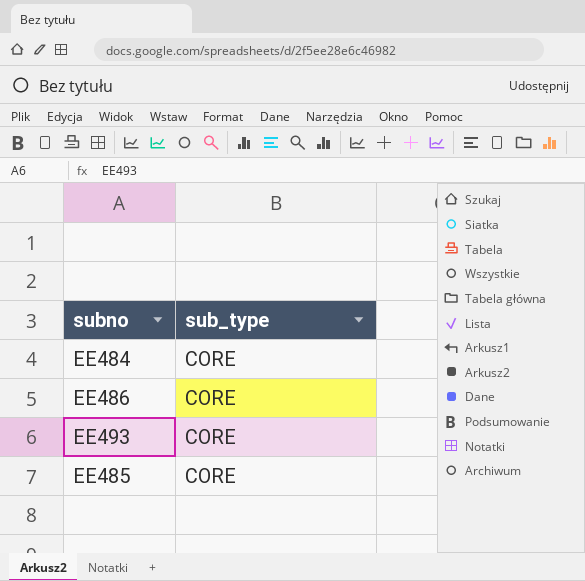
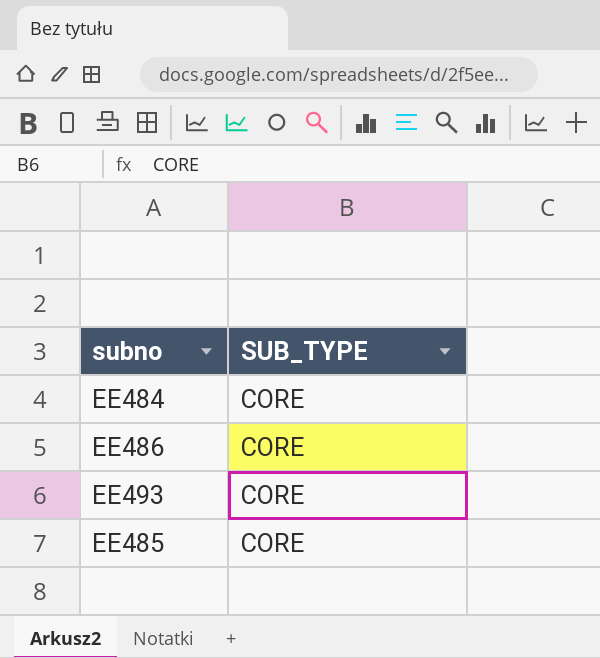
column name: sub_type -> SUB_TYPE

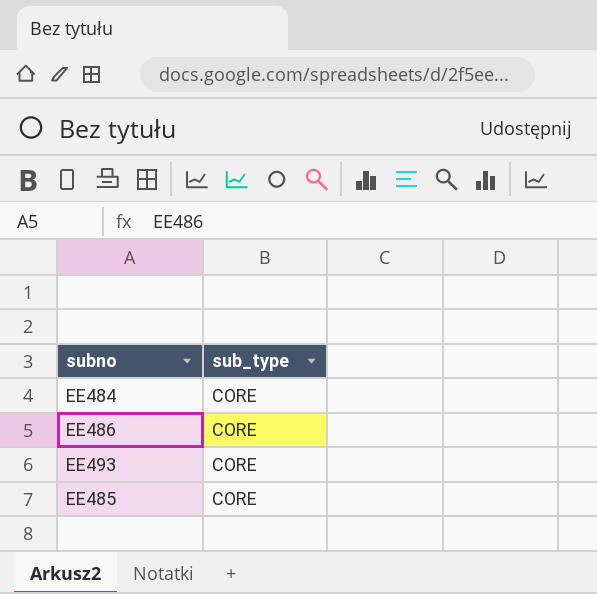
column name: SUB_TYPE -> sub_type

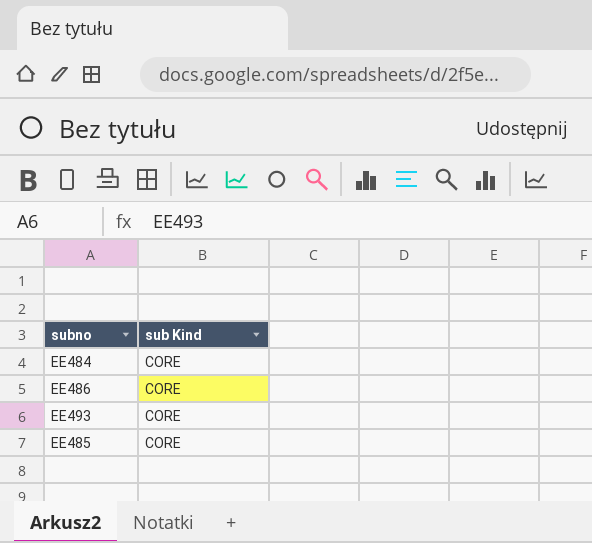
column name: sub_type -> sub Kind

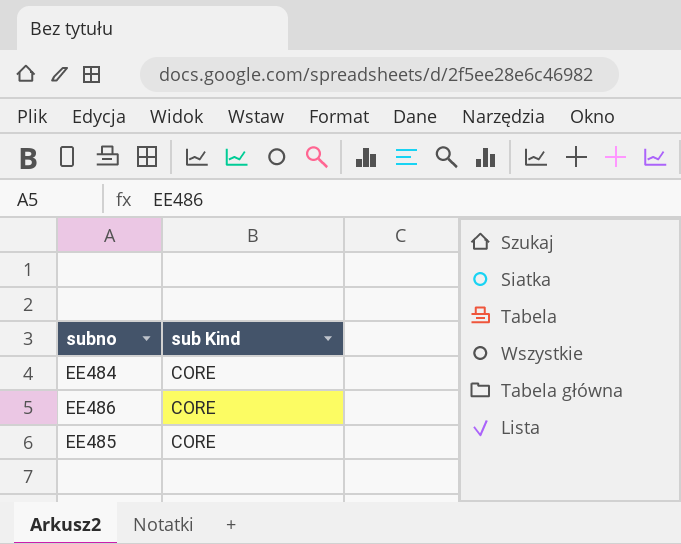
row EE493: CORE -> none

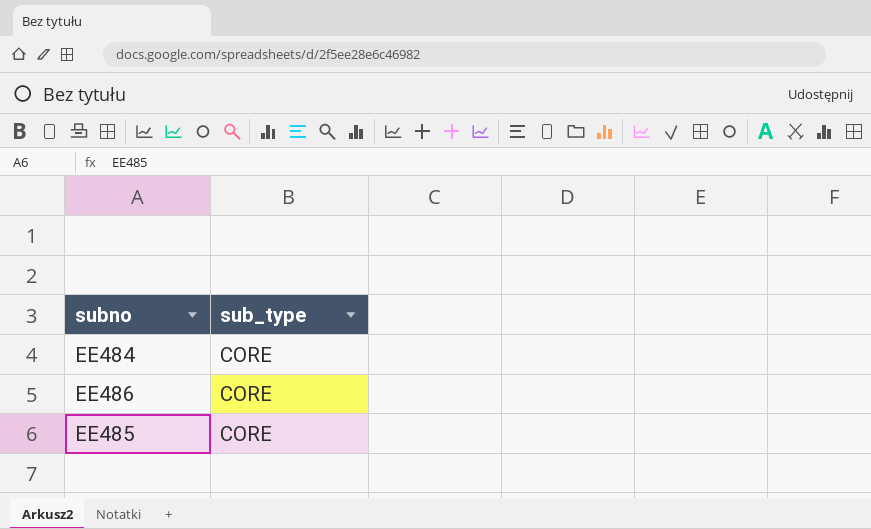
column name: sub Kind -> sub_type

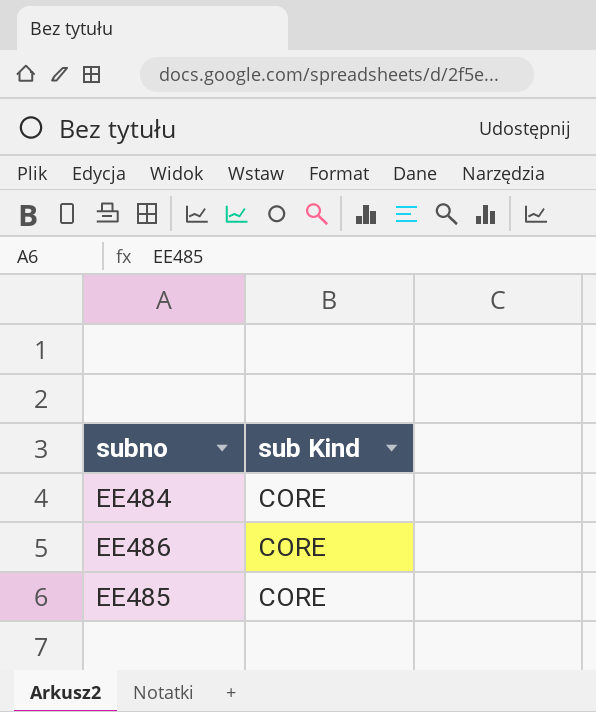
column name: sub_type -> sub Kind

